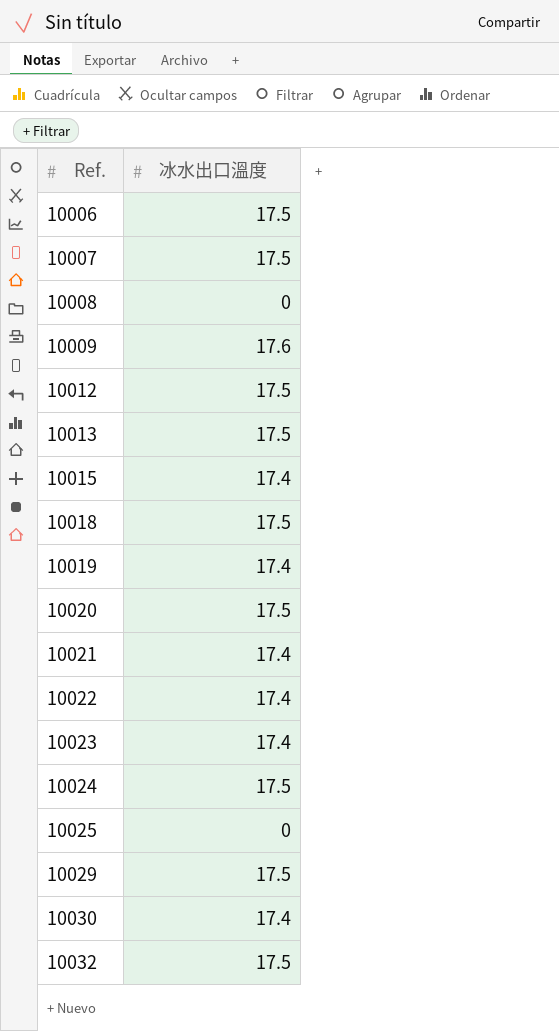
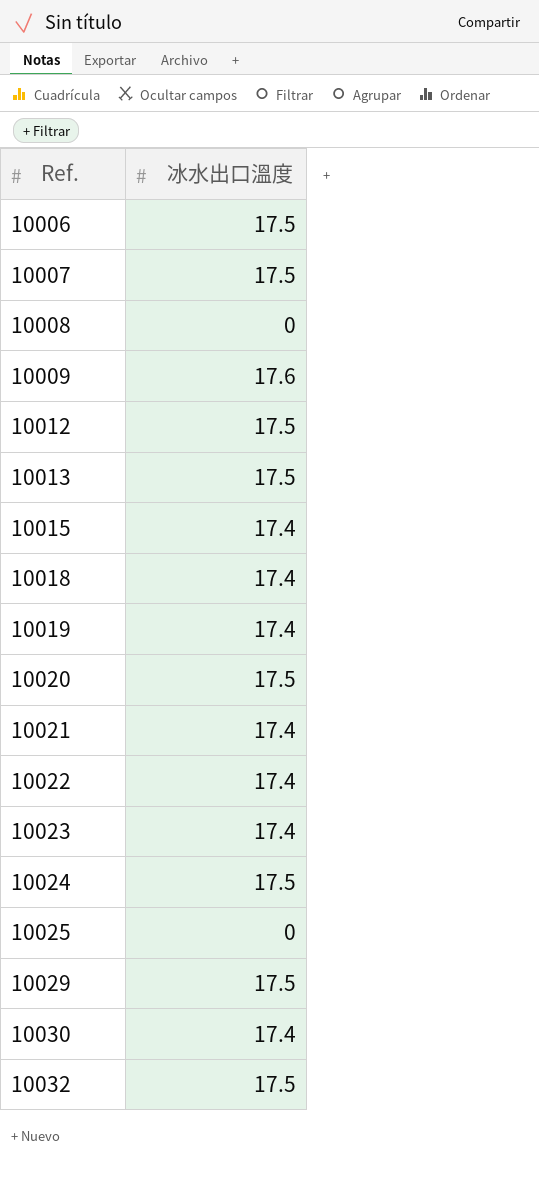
10018 | 冰水出口溫度: 17.5 -> 17.4

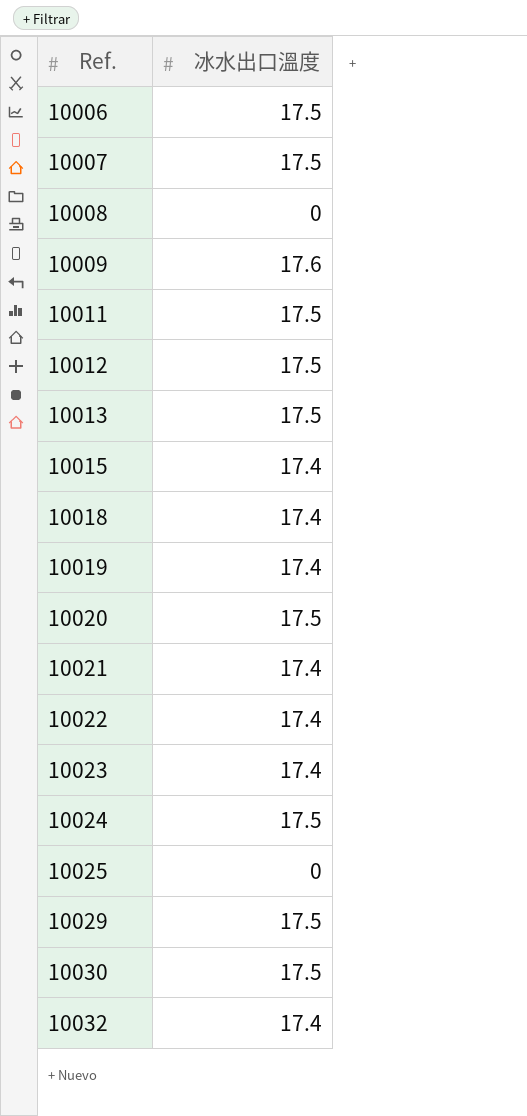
row 10011: none -> 17.5
10030 | 冰水出口溫度: 17.4 -> 17.5
10032 | 冰水出口溫度: 17.5 -> 17.4

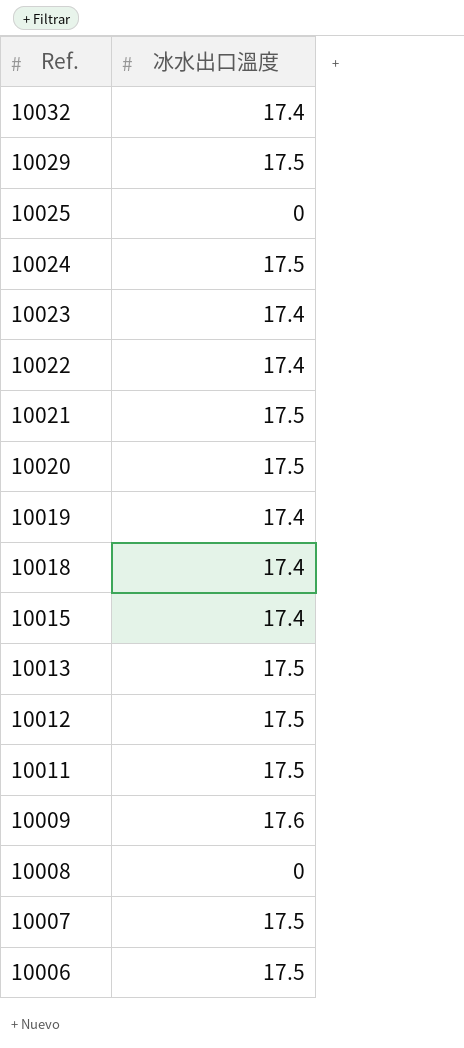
row order: Ref. ascending -> Ref. descending
row 10030: 17.5 -> none
10021 | 冰水出口溫度: 17.4 -> 17.5

